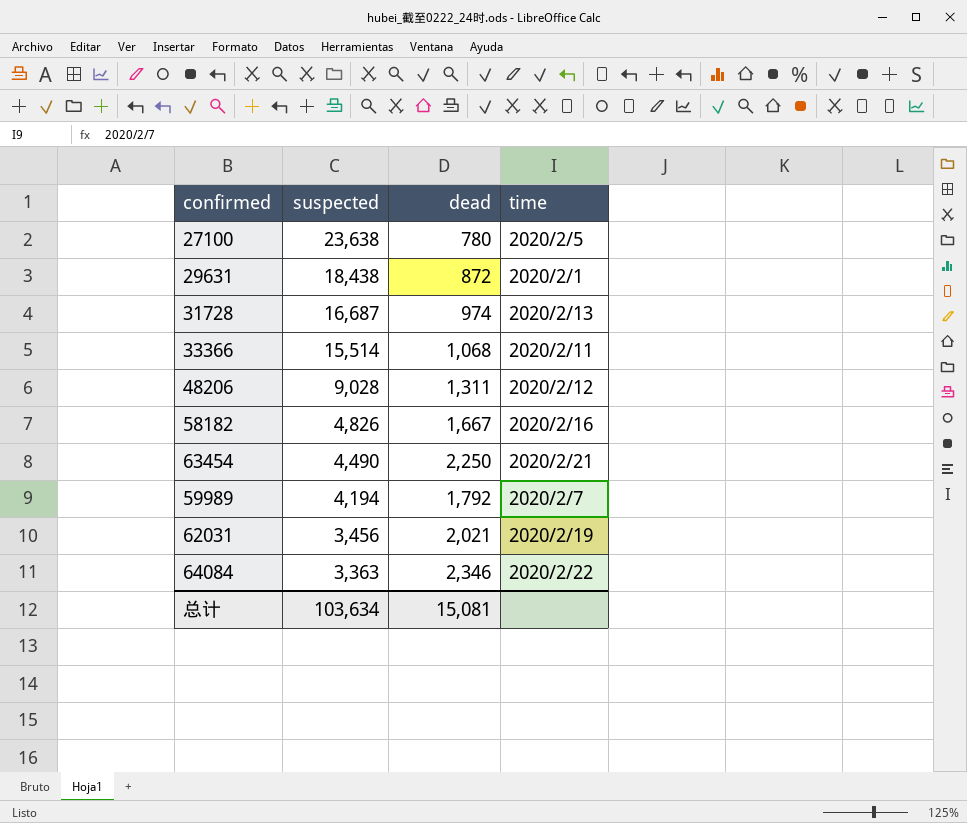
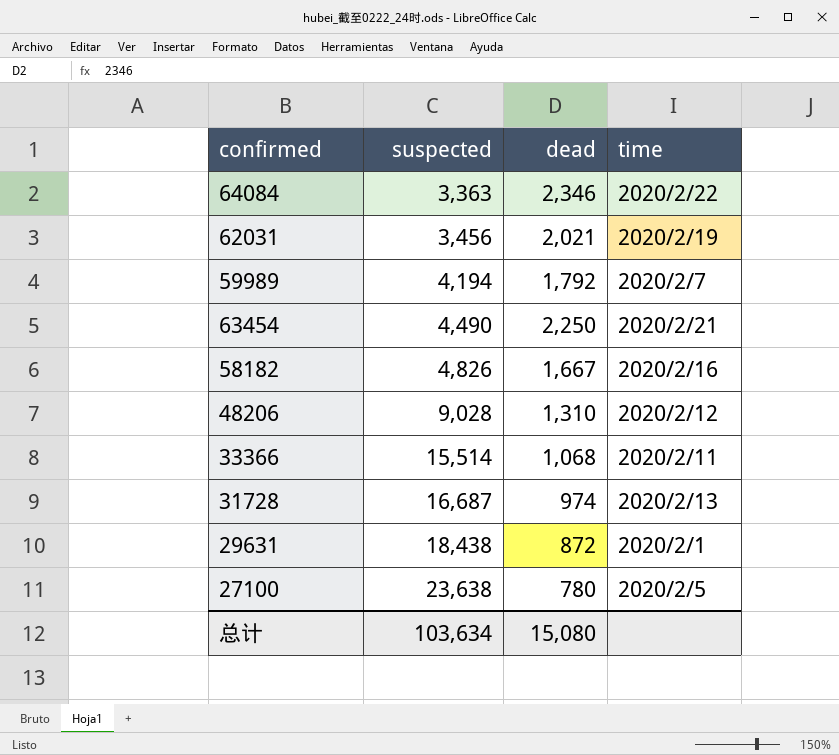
row order: suspected descending -> suspected ascending
48206 | dead: 1,311 -> 1,310
总计 | dead: 15,081 -> 15,080

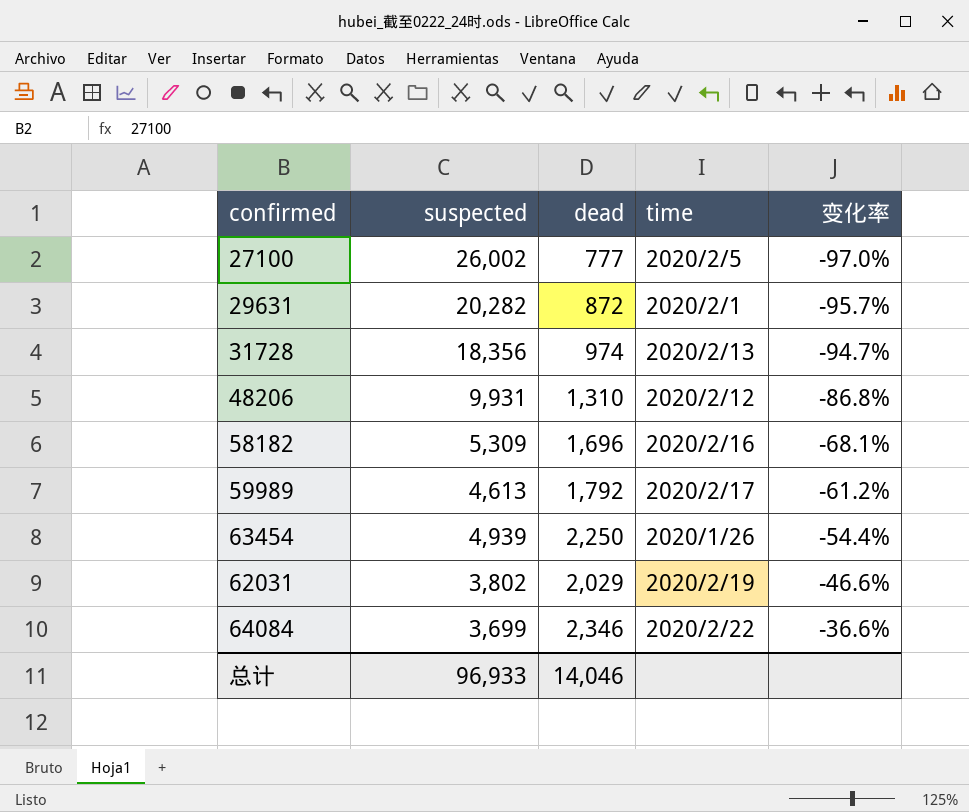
row order: suspected ascending -> 变化率 ascending
column 变化率 | formula: none -> ([dead] - [suspected]) / [suspected]
row 33366: 15,514 | 1,068 | 2020/2/11 -> none
27100 | suspected: 23,638 -> 26,002
27100 | dead: 780 -> 777
29631 | suspected: 18,438 -> 20,282
31728 | suspected: 16,687 -> 18,356
48206 | suspected: 9,028 -> 9,931
58182 | suspected: 4,826 -> 5,309
58182 | dead: 1,667 -> 1,696
59989 | suspected: 4,194 -> 4,613
59989 | time: 2020/2/7 -> 2020/2/17
63454 | suspected: 4,490 -> 4,939
63454 | time: 2020/2/21 -> 2020/1/26
62031 | suspected: 3,456 -> 3,802
62031 | dead: 2,021 -> 2,029
64084 | suspected: 3,363 -> 3,699
总计 | suspected: 103,634 -> 96,933
总计 | dead: 15,080 -> 14,046

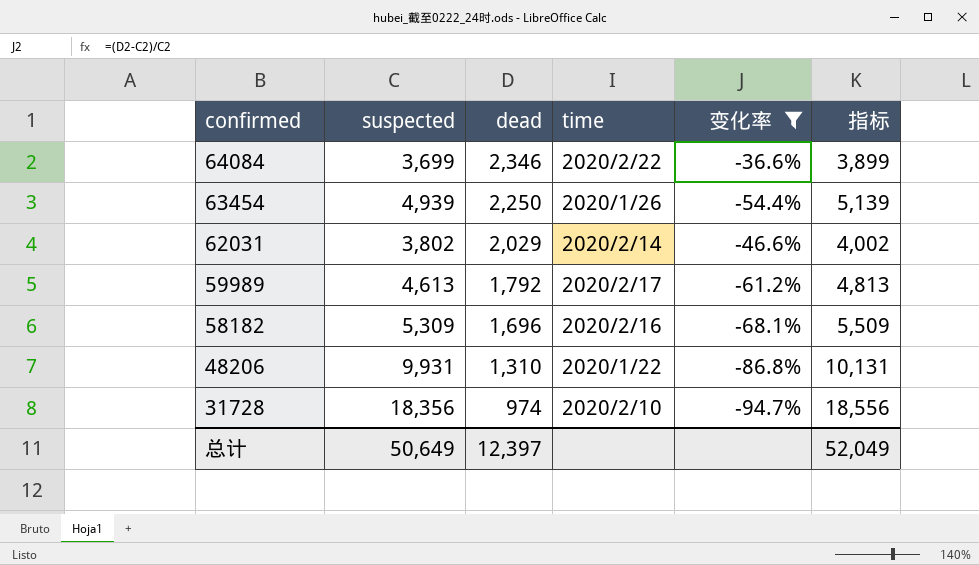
filter: none -> 变化率 >= -94.7%
row order: 变化率 ascending -> confirmed descending
column 指标 | formula: none -> [suspected] + 200
62031 | time: 2020/2/19 -> 2020/2/14
48206 | time: 2020/2/12 -> 2020/1/22
31728 | time: 2020/2/13 -> 2020/2/10
总计 | suspected: 96,933 -> 50,649
总计 | dead: 14,046 -> 12,397

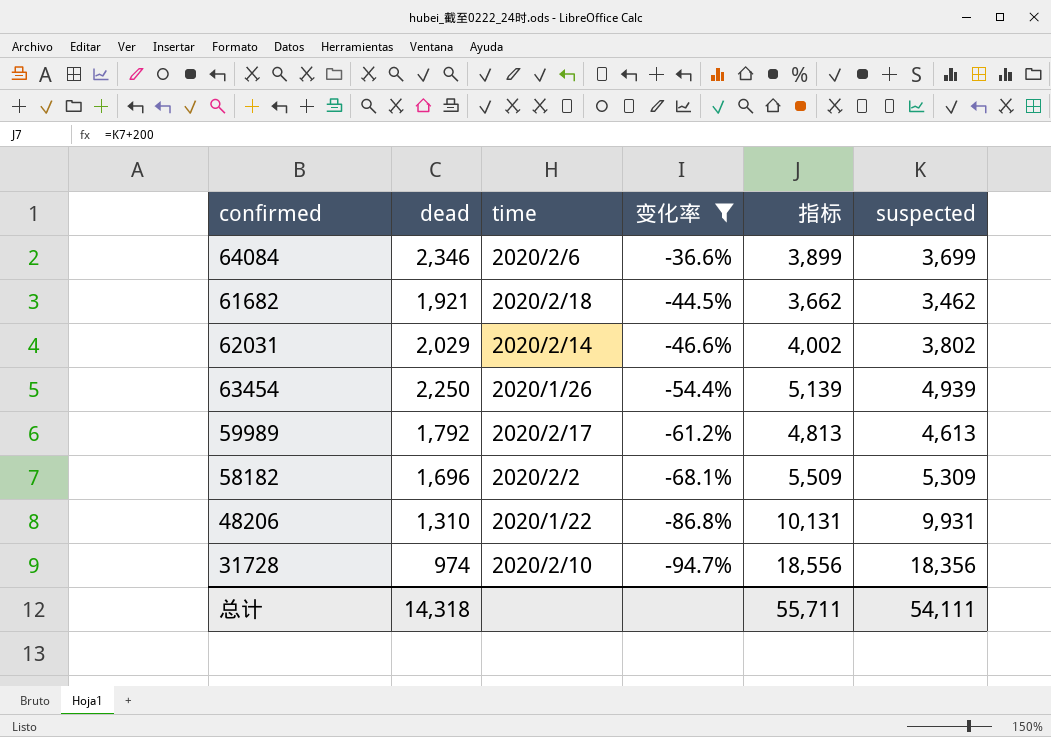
row order: confirmed descending -> 变化率 descending
column suspected | position: 2 -> 6
64084 | time: 2020/2/22 -> 2020/2/6
row 61682: none -> 1,921 | 2020/2/18 | -44.5% | 3,662 | 3,462
58182 | time: 2020/2/16 -> 2020/2/2
总计 | dead: 12,397 -> 14,318
总计 | 指标: 52,049 -> 55,711
总计 | suspected: 50,649 -> 54,111

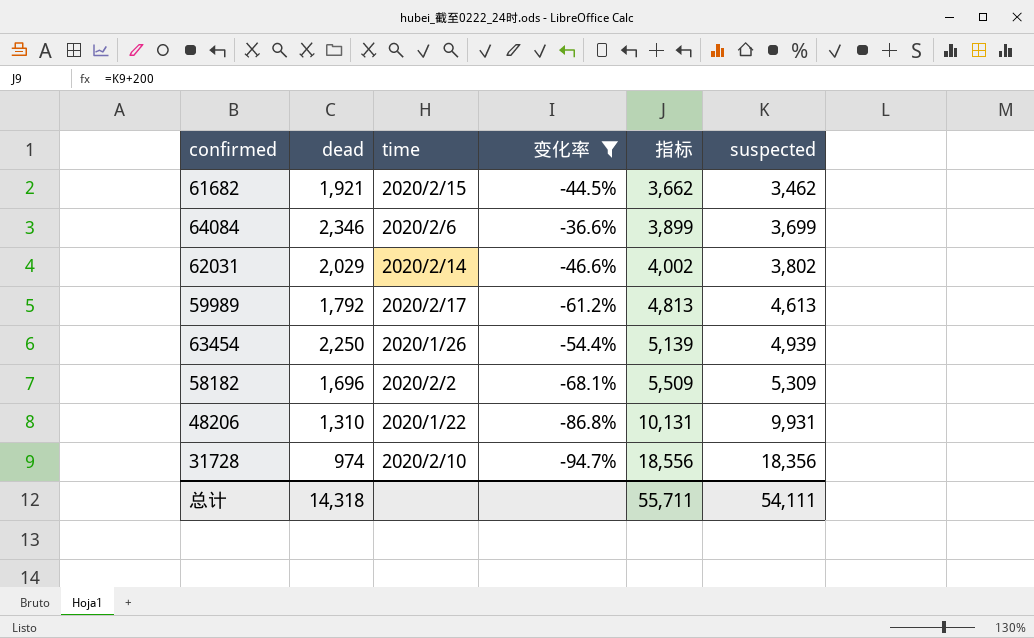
row order: 变化率 descending -> 指标 ascending
61682 | time: 2020/2/18 -> 2020/2/15

